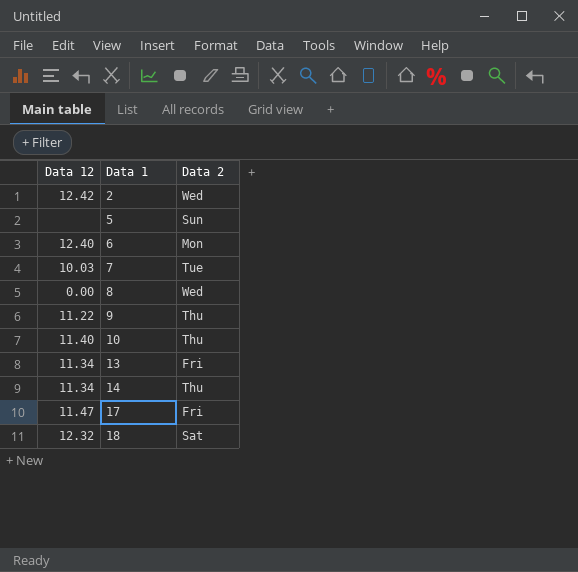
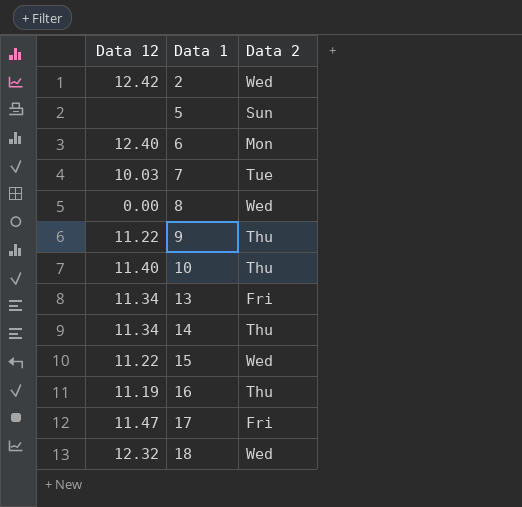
row 15: none -> 11.22 | Wed
row 16: none -> 11.19 | Thu
18 | Data 2: Sat -> Wed

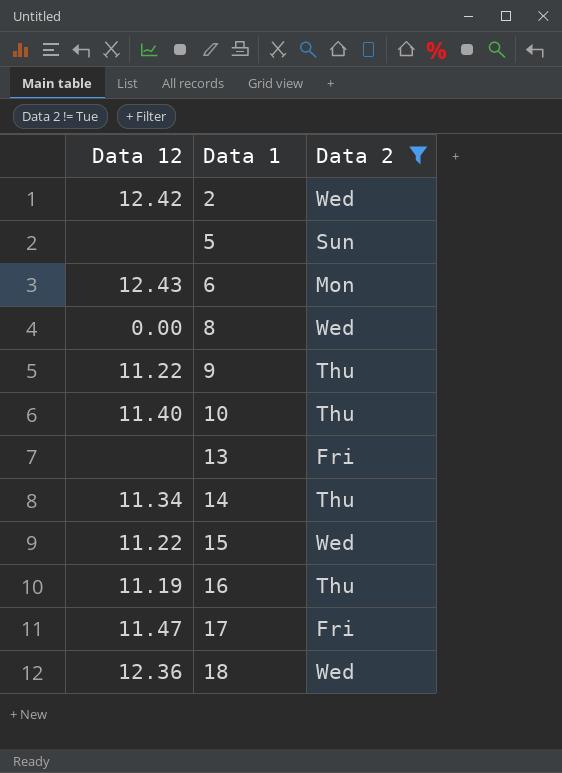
filter: none -> Data 2 != Tue
6 | Data 12: 12.40 -> 12.43
13 | Data 12: 11.34 -> none
18 | Data 12: 12.32 -> 12.36

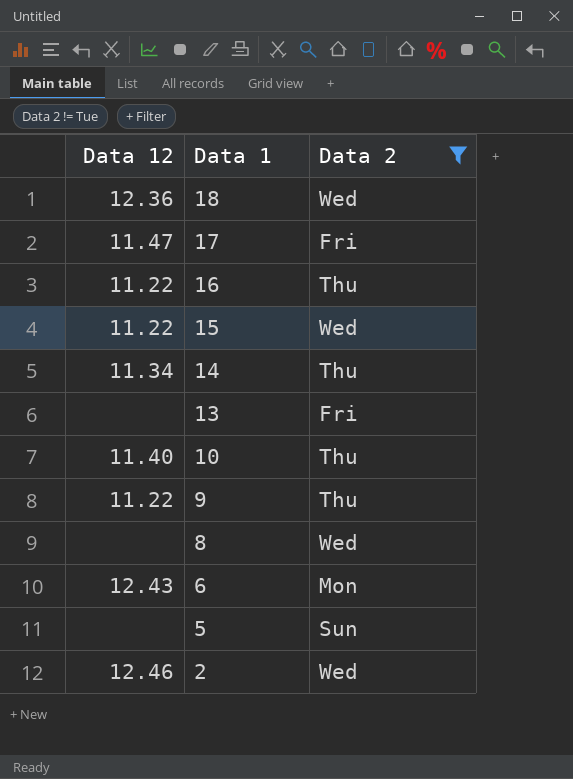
row order: Data 1 ascending -> Data 1 descending
16 | Data 12: 11.19 -> 11.22
8 | Data 12: 0.00 -> none
2 | Data 12: 12.42 -> 12.46

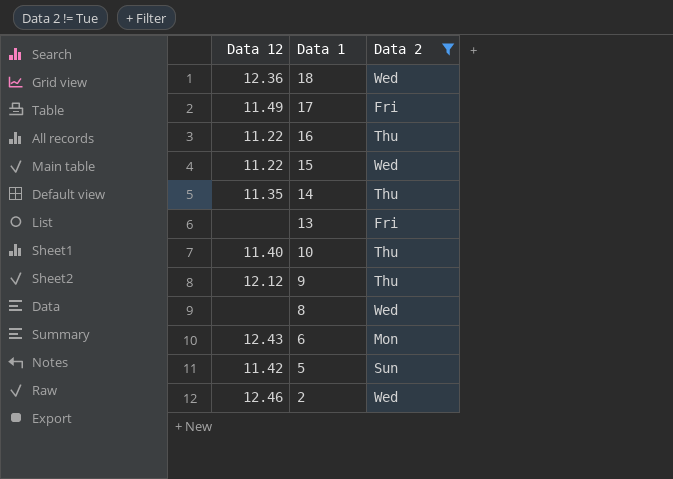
17 | Data 12: 11.47 -> 11.49
14 | Data 12: 11.34 -> 11.35
9 | Data 12: 11.22 -> 12.12
5 | Data 12: none -> 11.42

